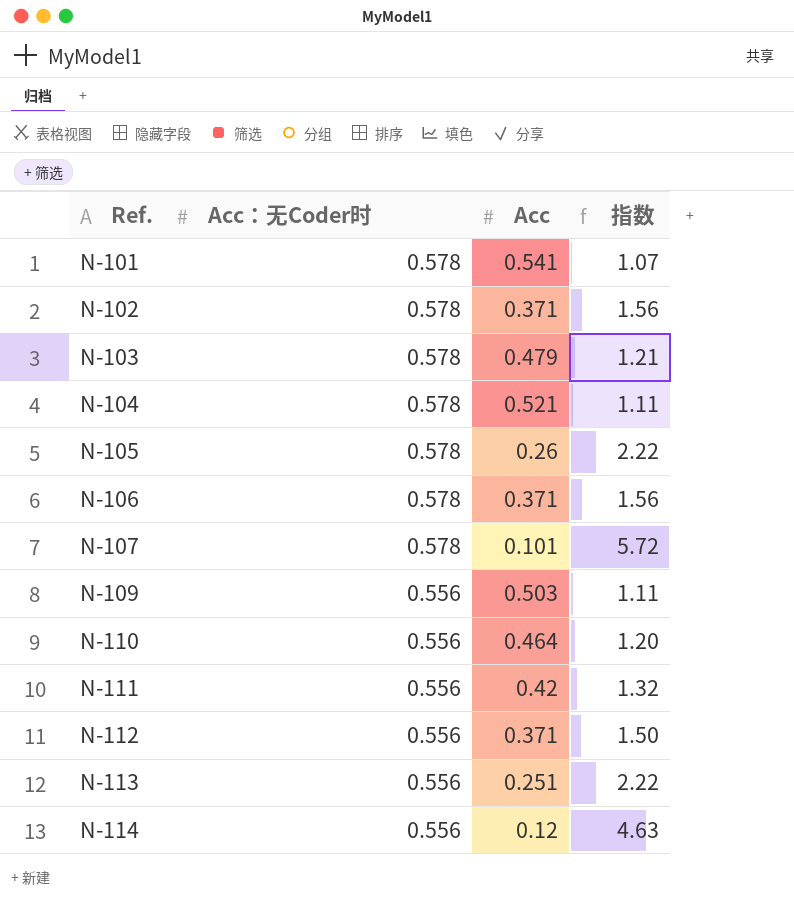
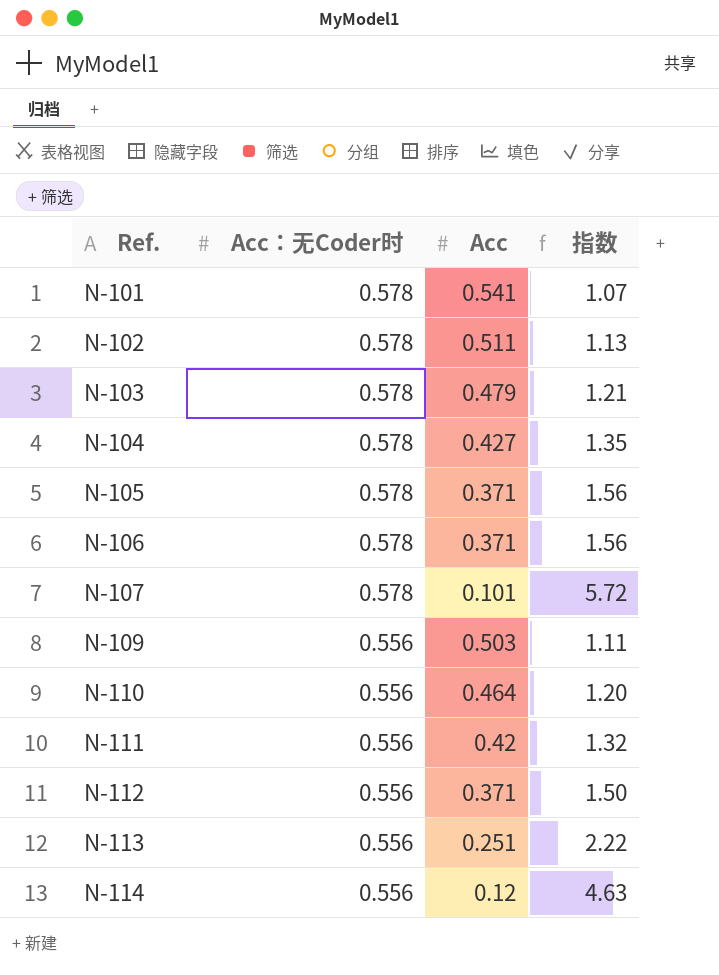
N-102 | Acc: 0.371 -> 0.511
N-102 | 指数: 1.56 -> 1.13
N-104 | Acc: 0.521 -> 0.427
N-104 | 指数: 1.11 -> 1.35
N-105 | Acc: 0.26 -> 0.371
N-105 | 指数: 2.22 -> 1.56

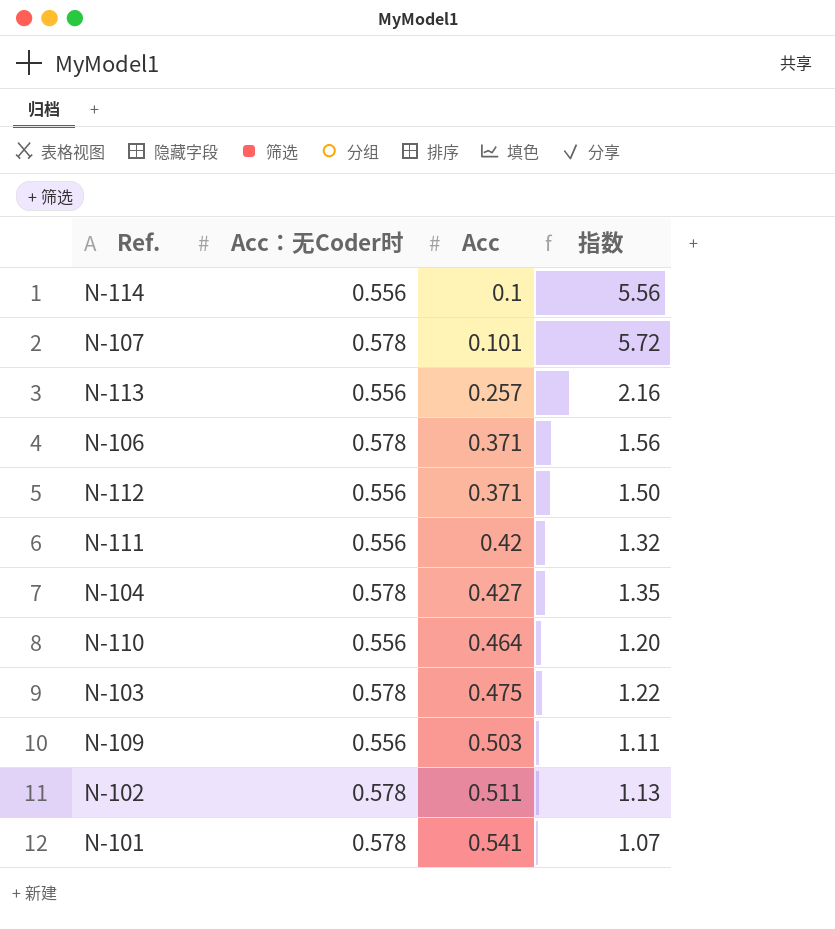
row order: Ref. ascending -> Acc ascending
row N-105: 0.578 | 0.371 | 1.56 -> none
N-114 | Acc: 0.12 -> 0.1
N-114 | 指数: 4.63 -> 5.56
N-113 | Acc: 0.251 -> 0.257
N-113 | 指数: 2.22 -> 2.16
N-103 | Acc: 0.479 -> 0.475
N-103 | 指数: 1.21 -> 1.22

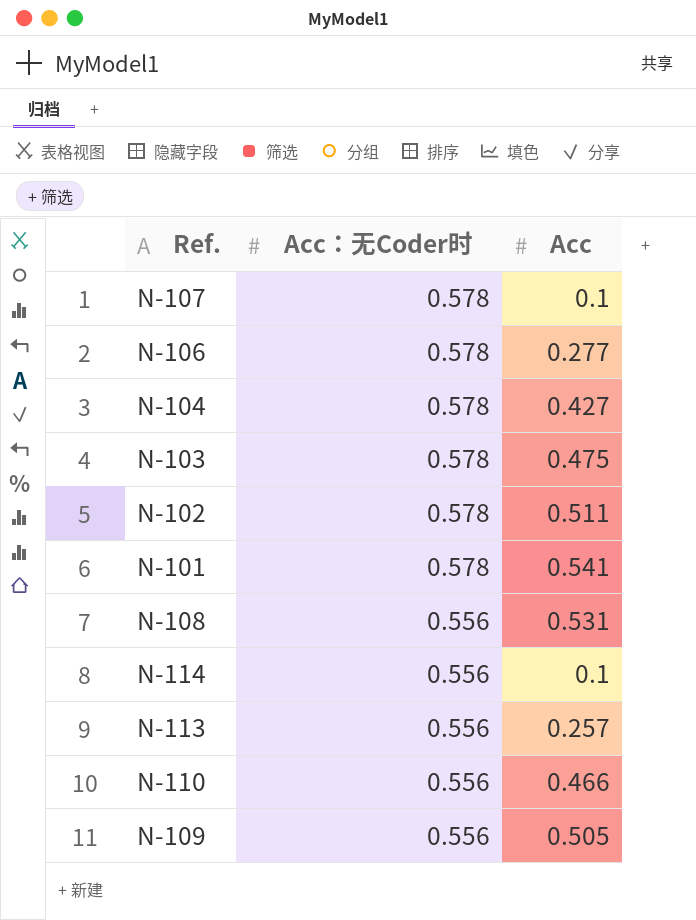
row order: Acc ascending -> Acc：无Coder时 descending
column 指数 | formula: [Acc：无Coder时] / [Acc] -> none
row N-112: 0.556 | 0.371 | 1.50 -> none
row N-111: 0.556 | 0.42 | 1.32 -> none
N-107 | Acc: 0.101 -> 0.1
N-106 | Acc: 0.371 -> 0.277
row N-108: none -> 0.556 | 0.531
N-110 | Acc: 0.464 -> 0.466
N-109 | Acc: 0.503 -> 0.505

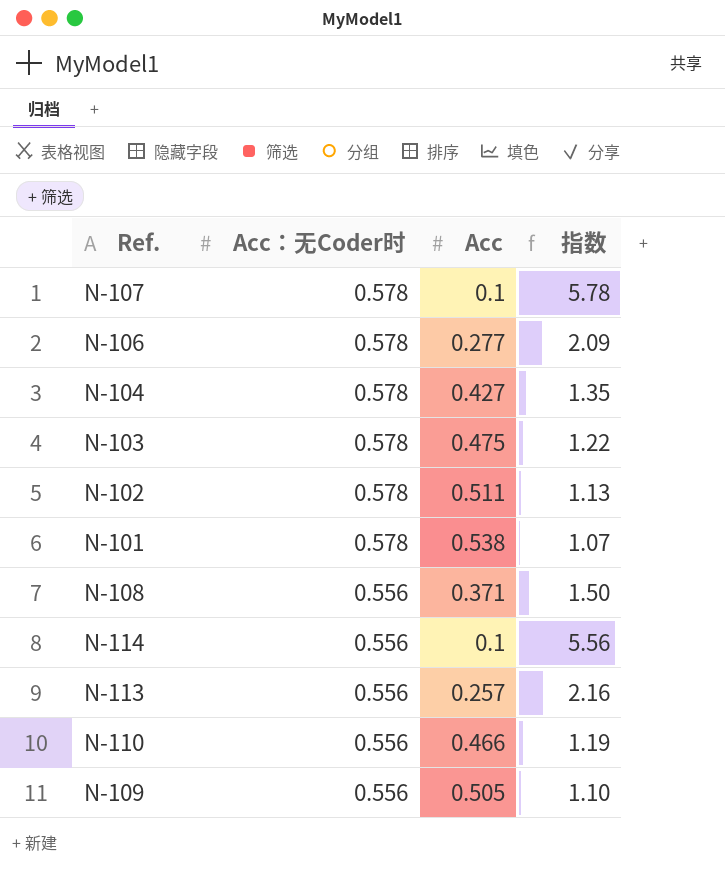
column 指数 | formula: none -> [Acc：无Coder时] / [Acc]
N-101 | Acc: 0.541 -> 0.538
N-108 | Acc: 0.531 -> 0.371

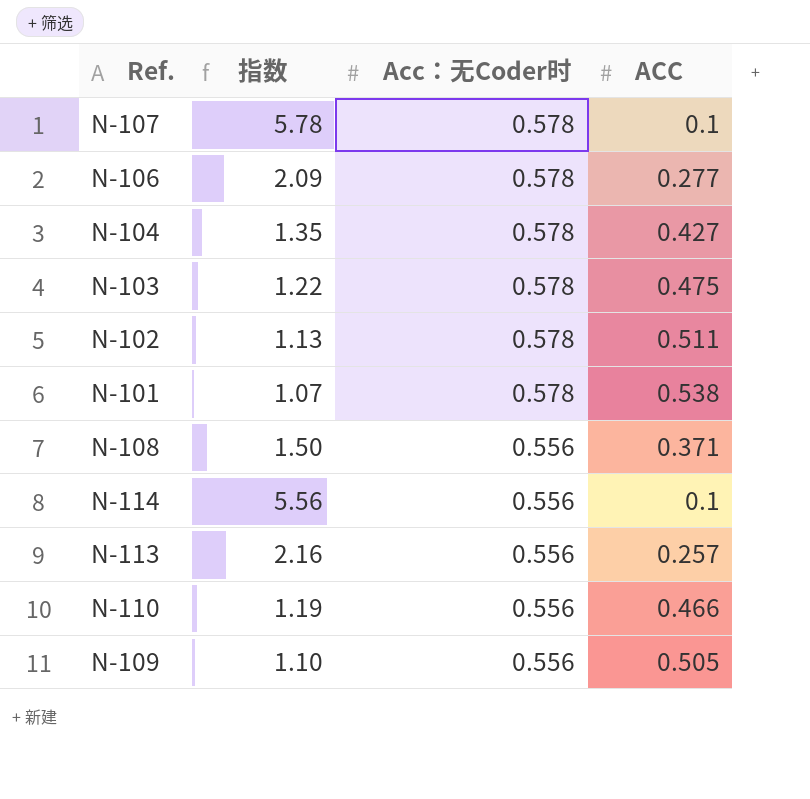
column 指数 | position: 4 -> 2
column name: Acc -> ACC

